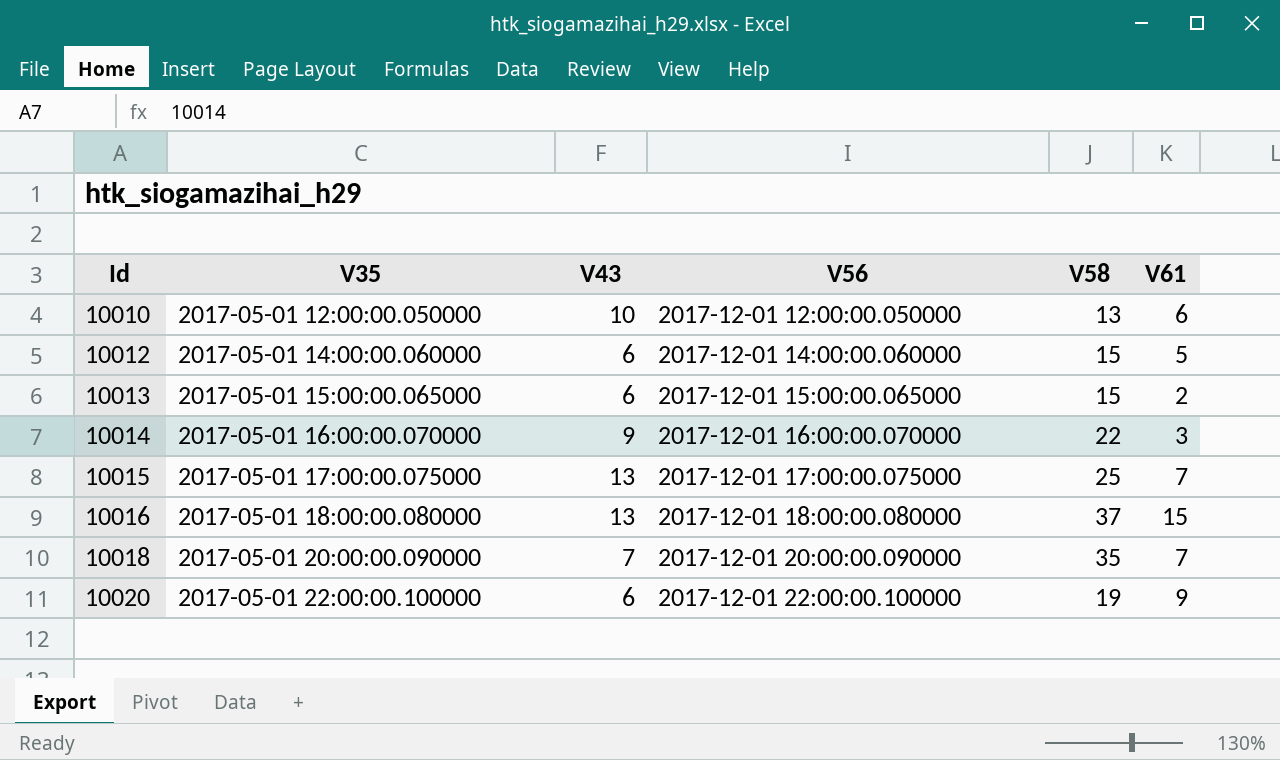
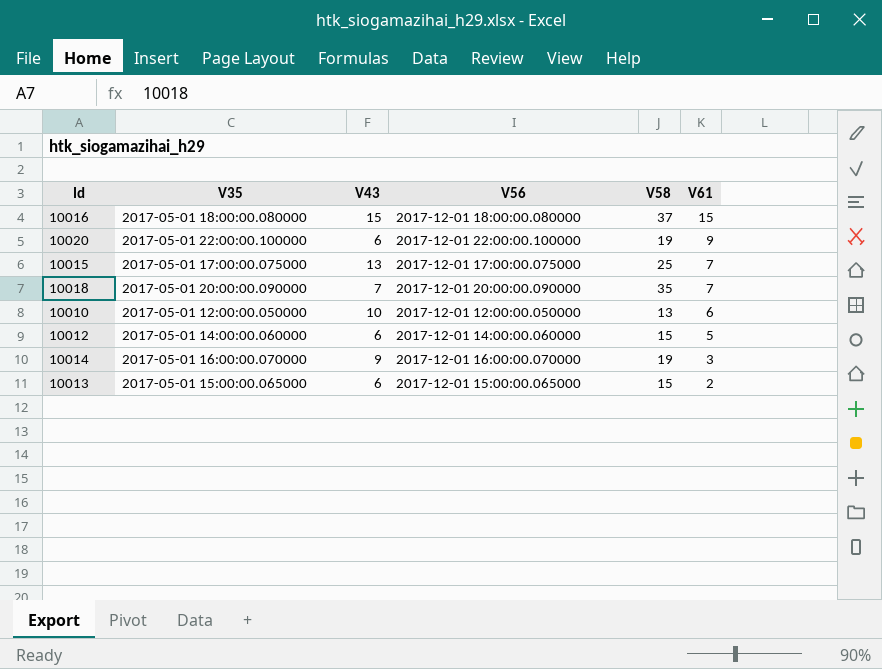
row order: Id ascending -> V61 descending
10016 | V43: 13 -> 15
10014 | V58: 22 -> 19

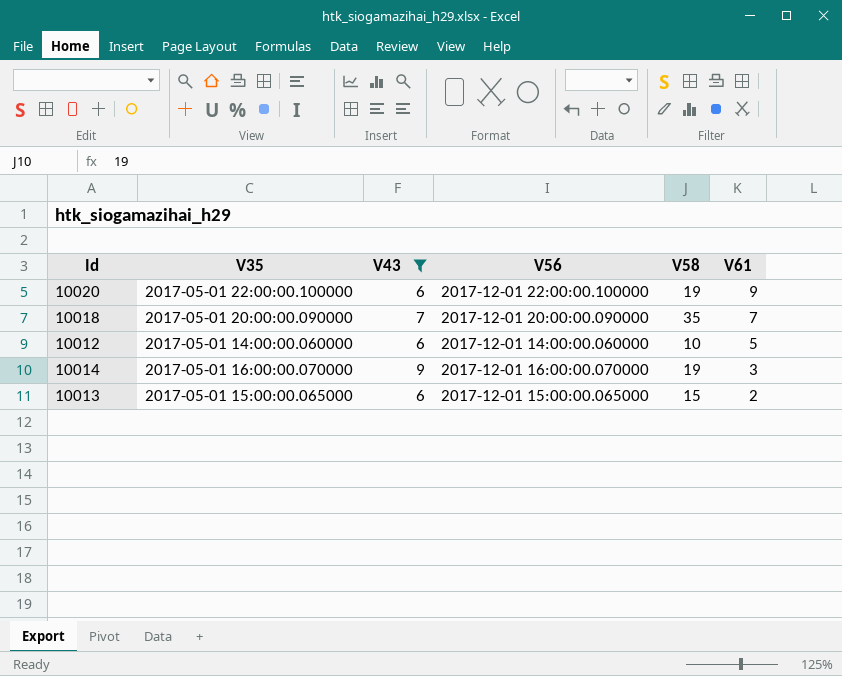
filter: none -> V43 <= 9
10012 | V58: 15 -> 10

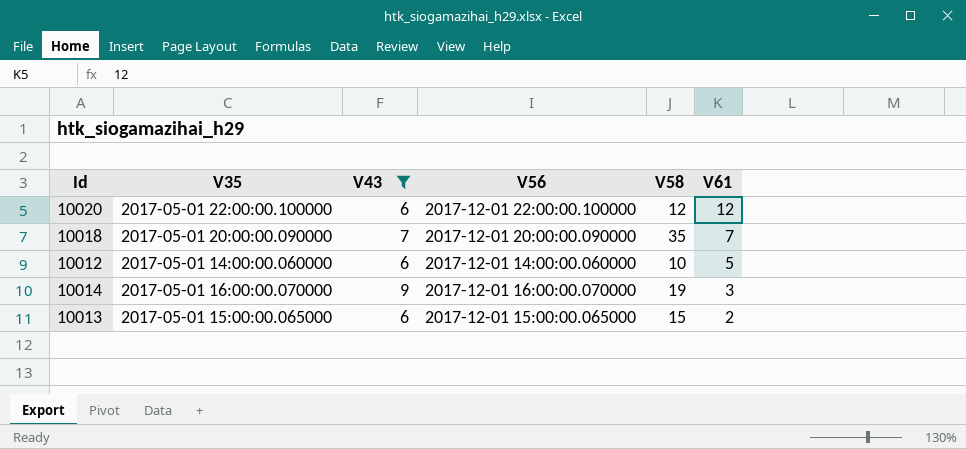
10020 | V58: 19 -> 12
10020 | V61: 9 -> 12

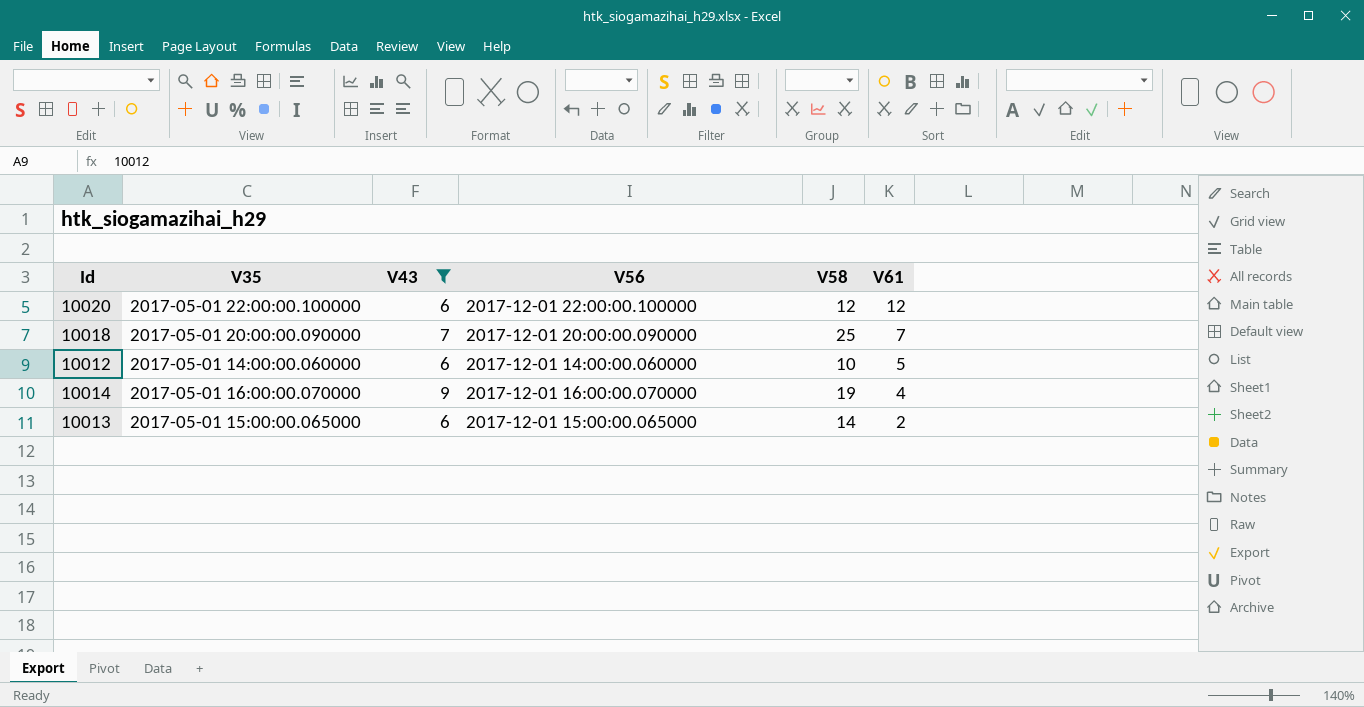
10018 | V58: 35 -> 25
10014 | V61: 3 -> 4
10013 | V58: 15 -> 14

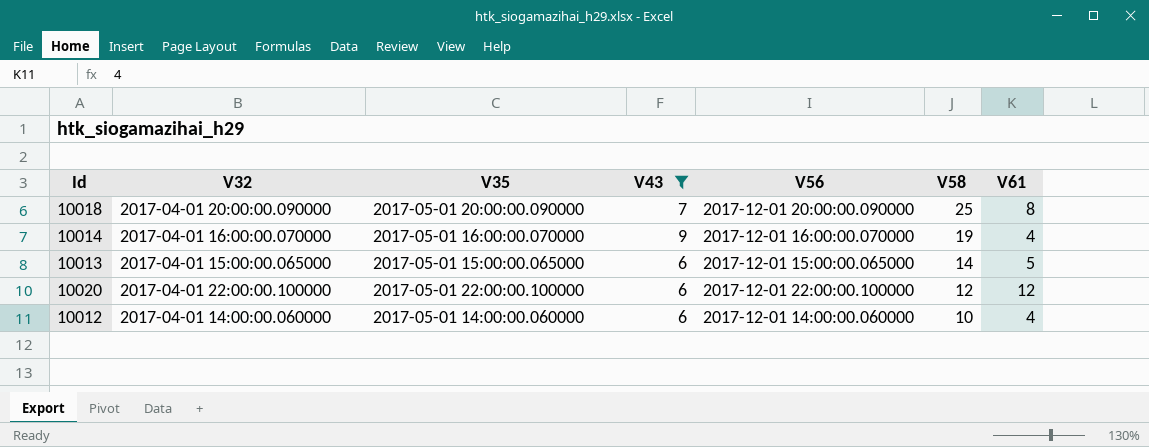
row order: V61 descending -> V58 descending
column V32 | position: none -> 2
10018 | V61: 7 -> 8
10013 | V61: 2 -> 5
10012 | V61: 5 -> 4

